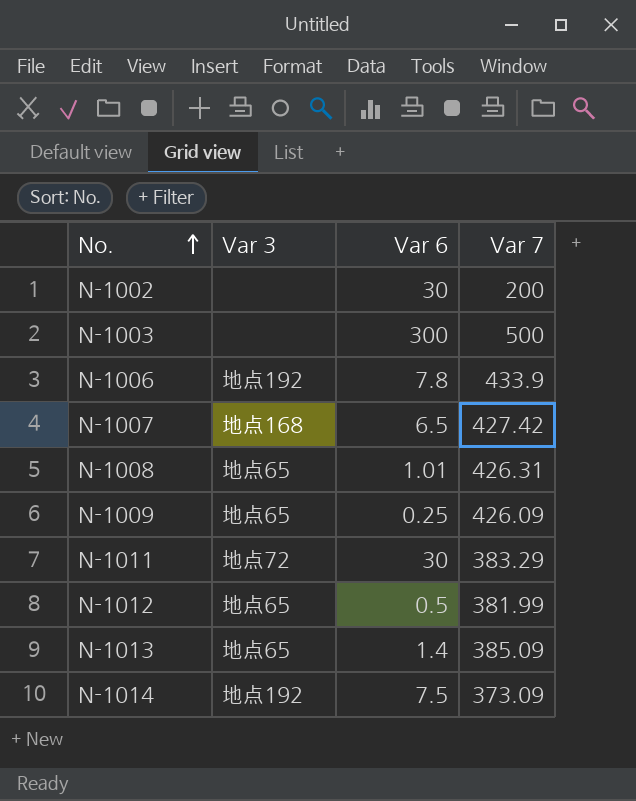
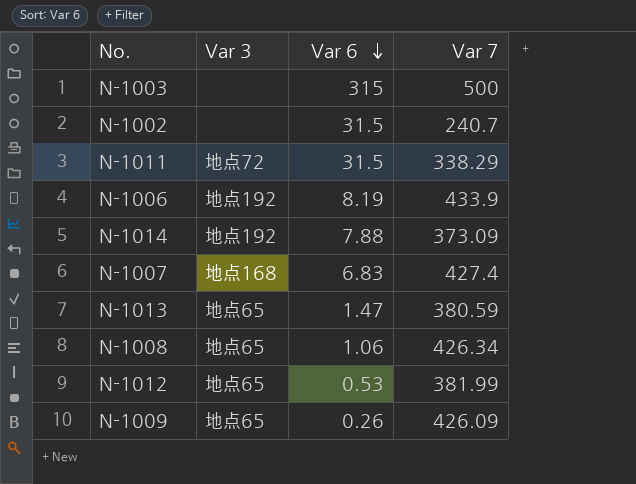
row order: No. ascending -> Var 6 descending
N-1003 | Var 6: 300 -> 315
N-1002 | Var 6: 30 -> 31.5
N-1002 | Var 7: 200 -> 240.7
N-1011 | Var 6: 30 -> 31.5
N-1011 | Var 7: 383.29 -> 338.29
N-1006 | Var 6: 7.8 -> 8.19
N-1014 | Var 6: 7.5 -> 7.88
N-1007 | Var 6: 6.5 -> 6.83
N-1007 | Var 7: 427.42 -> 427.4
N-1013 | Var 6: 1.4 -> 1.47
N-1013 | Var 7: 385.09 -> 380.59
N-1008 | Var 6: 1.01 -> 1.06
N-1008 | Var 7: 426.31 -> 426.34
N-1012 | Var 6: 0.5 -> 0.53
N-1009 | Var 6: 0.25 -> 0.26

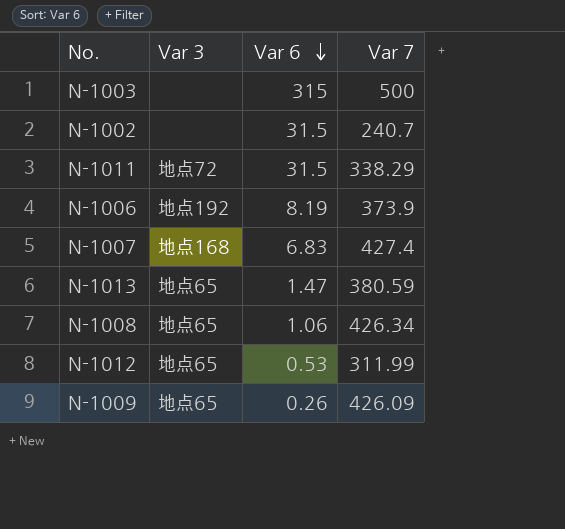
row N-1014: 地点192 | 7.88 | 373.09 -> none
N-1006 | Var 7: 433.9 -> 373.9
N-1012 | Var 7: 381.99 -> 311.99

